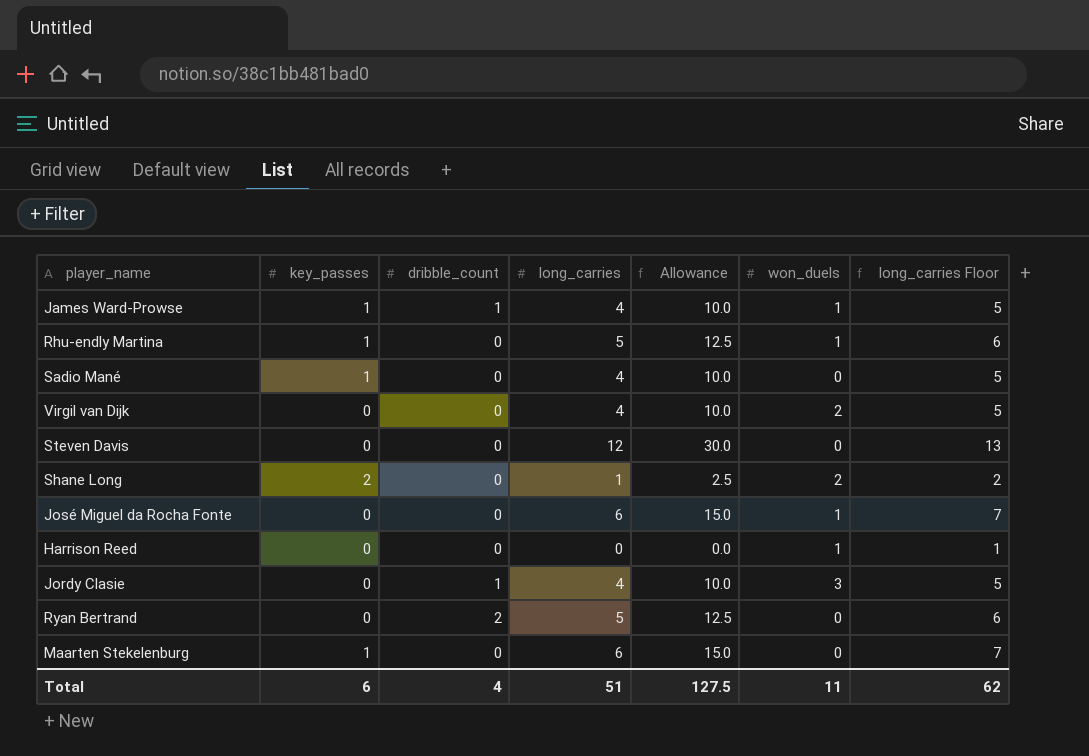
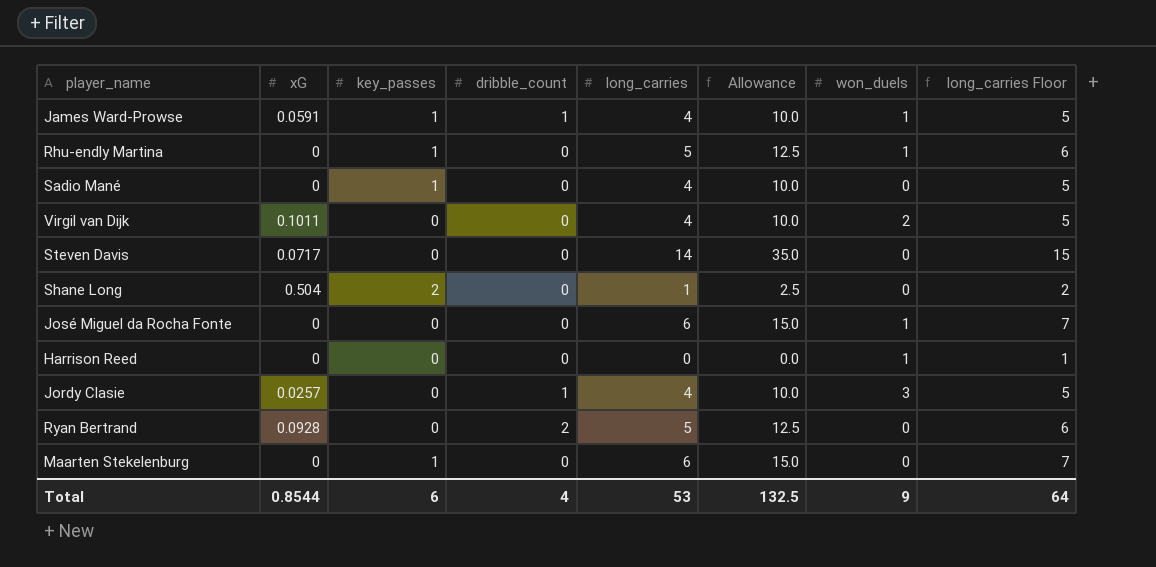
column xG | position: none -> 2
Steven Davis | long_carries: 12 -> 14
Steven Davis | Allowance: 30.0 -> 35.0
Steven Davis | long_carries Floor: 13 -> 15
Shane Long | won_duels: 2 -> 0
Total | long_carries: 51 -> 53
Total | Allowance: 127.5 -> 132.5
Total | won_duels: 11 -> 9
Total | long_carries Floor: 62 -> 64

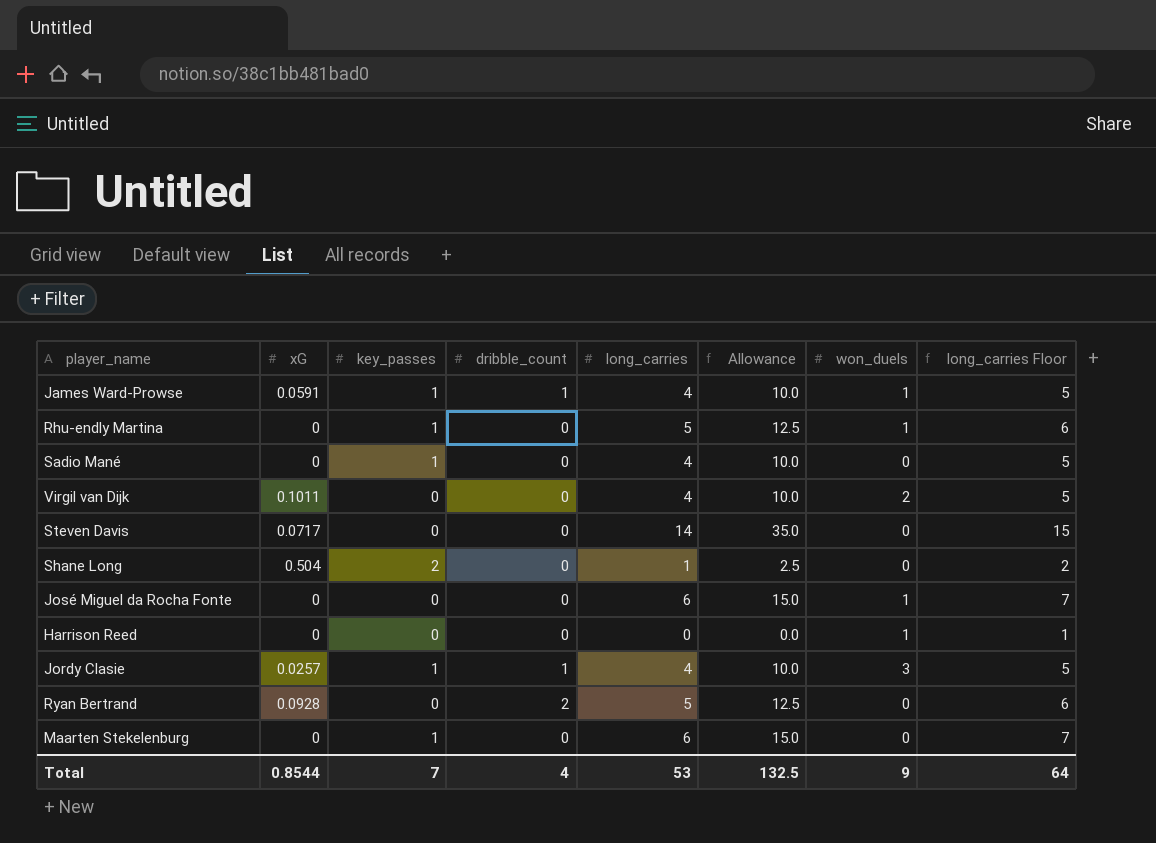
Jordy Clasie | key_passes: 0 -> 1
Total | key_passes: 6 -> 7

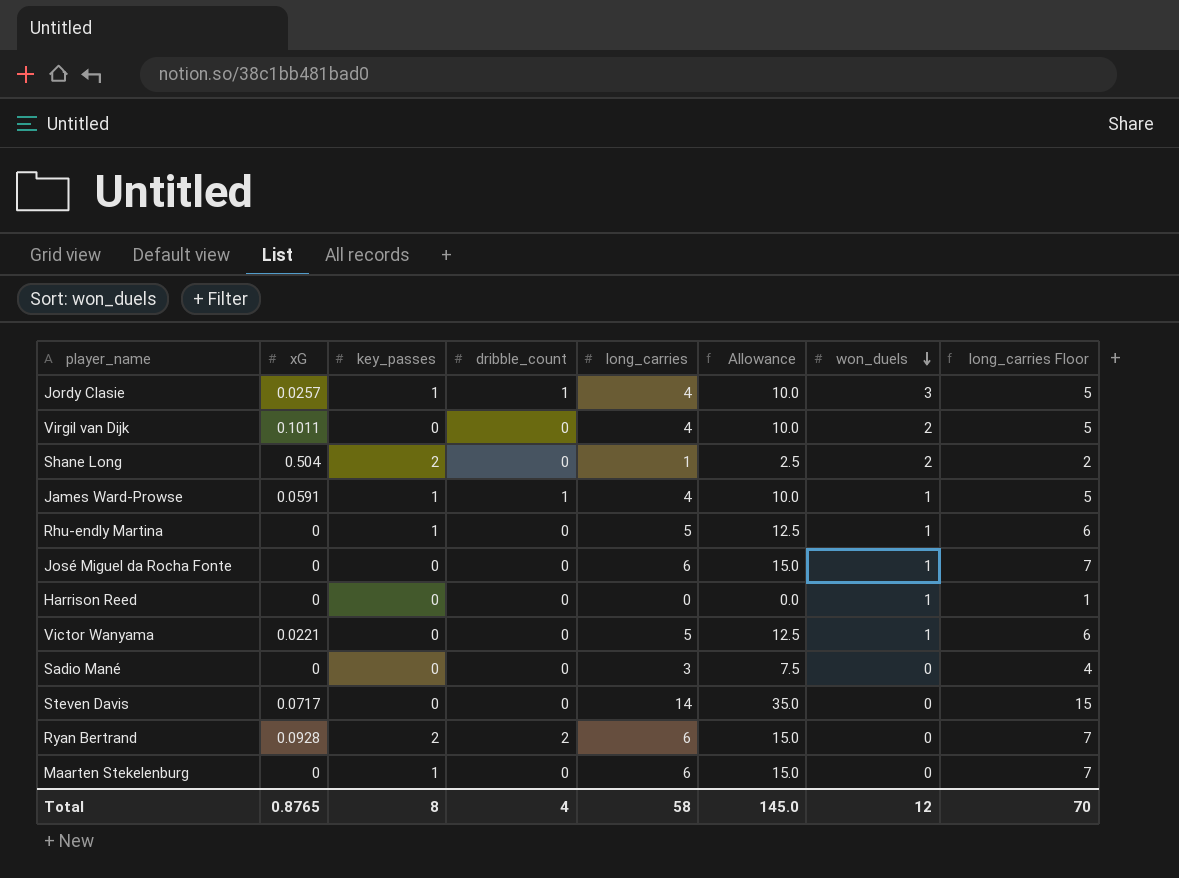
row order: none -> won_duels descending
Shane Long | won_duels: 0 -> 2
row Victor Wanyama: none -> 0.0221 | 0 | 0 | 5 | 12.5 | 1 | 6
Sadio Mané | key_passes: 1 -> 0
Sadio Mané | long_carries: 4 -> 3
Sadio Mané | Allowance: 10.0 -> 7.5
Sadio Mané | long_carries Floor: 5 -> 4
Ryan Bertrand | key_passes: 0 -> 2
Ryan Bertrand | long_carries: 5 -> 6
Ryan Bertrand | Allowance: 12.5 -> 15.0
Ryan Bertrand | long_carries Floor: 6 -> 7
Total | xG: 0.8544 -> 0.8765
Total | key_passes: 7 -> 8
Total | long_carries: 53 -> 58
Total | Allowance: 132.5 -> 145.0
Total | won_duels: 9 -> 12
Total | long_carries Floor: 64 -> 70

